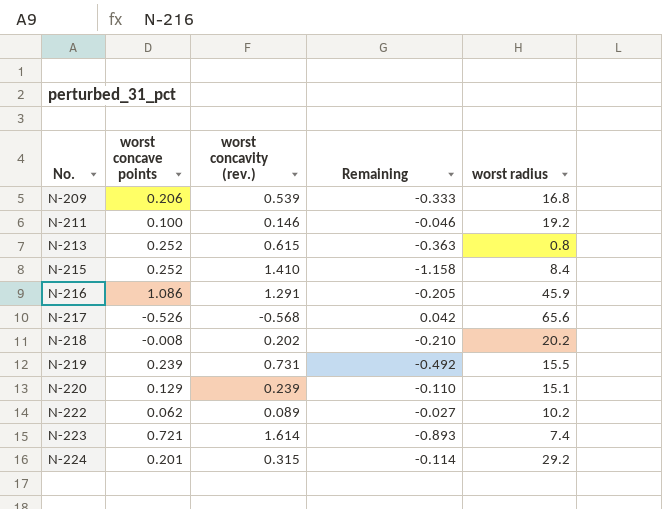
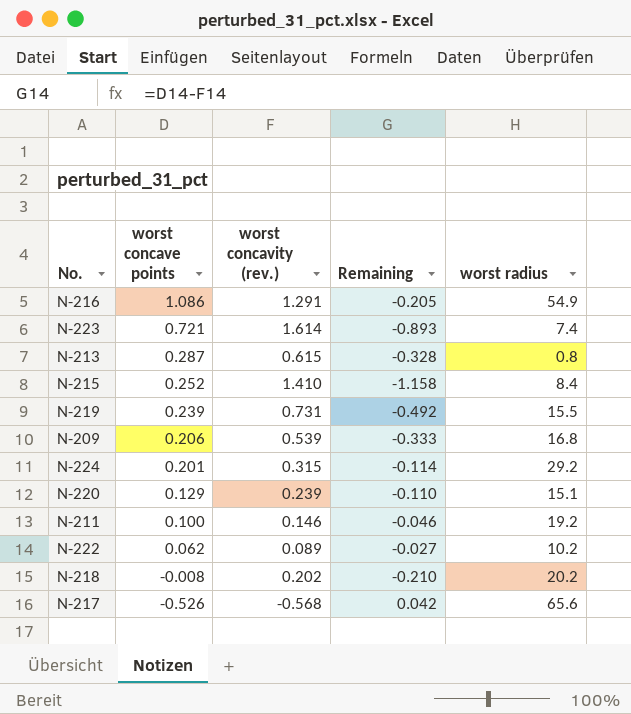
row order: No. ascending -> worst concave points descending
N-216 | worst radius: 45.9 -> 54.9
N-213 | worst concave points: 0.252 -> 0.287
N-213 | Remaining: -0.363 -> -0.328

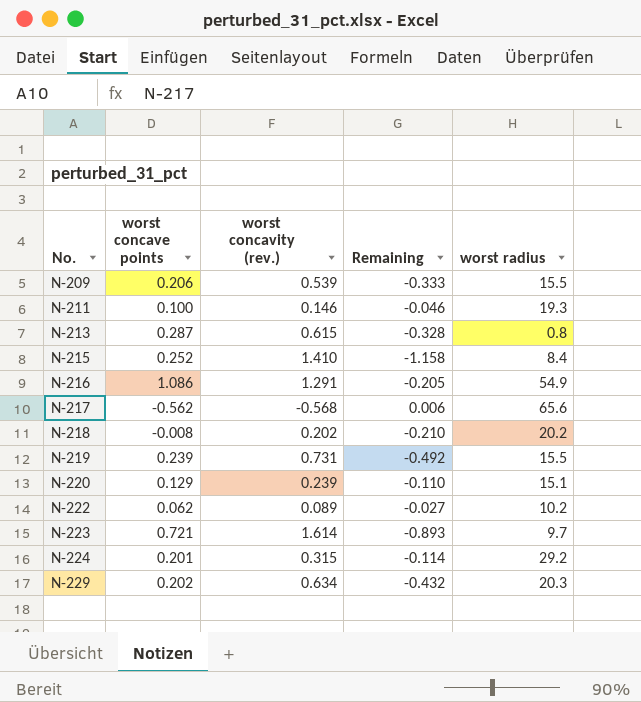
row order: worst concave points descending -> No. ascending
N-209 | worst radius: 16.8 -> 15.5
N-211 | worst radius: 19.2 -> 19.3
N-217 | worst concave points: -0.526 -> -0.562
N-217 | Remaining: 0.042 -> 0.006
N-223 | worst radius: 7.4 -> 9.7
row N-229: none -> 0.202 | 0.634 | -0.432 | 20.3

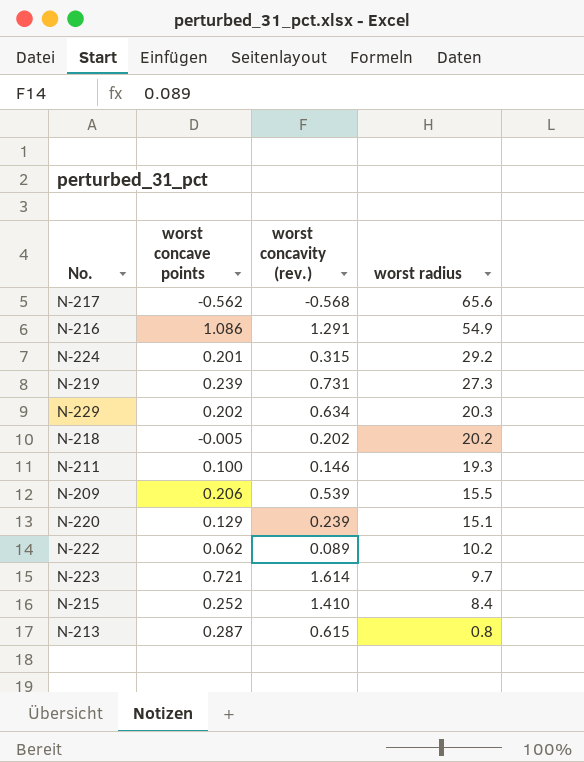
row order: No. ascending -> worst radius descending
column Remaining | formula: [worst concave points] - [worst concavity (rev.)] -> none
N-219 | worst radius: 15.5 -> 27.3
N-218 | worst concave points: -0.008 -> -0.005

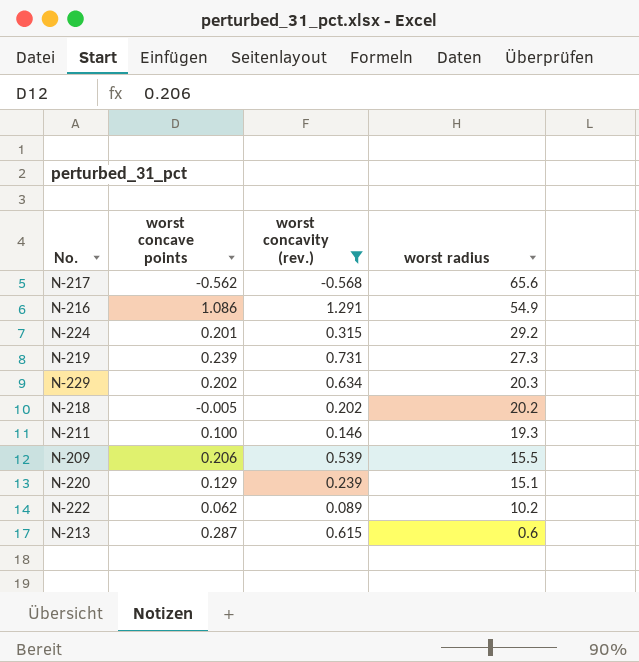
filter: none -> worst concavity (rev.) <= 1.291
N-213 | worst radius: 0.8 -> 0.6

